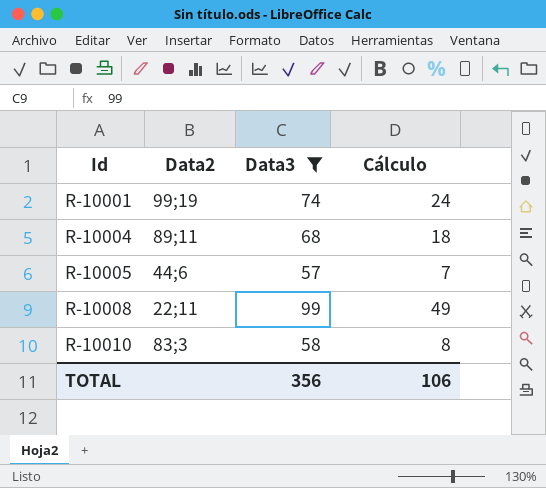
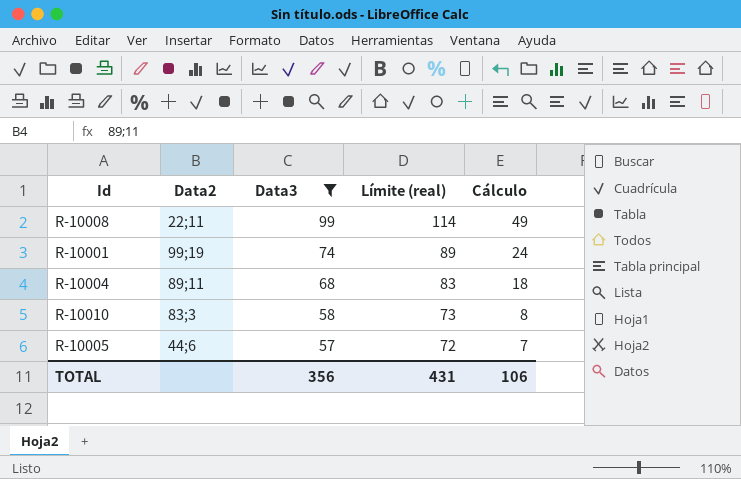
row order: Id ascending -> Data3 descending
column Límite (real) | formula: none -> [Data3] + 15

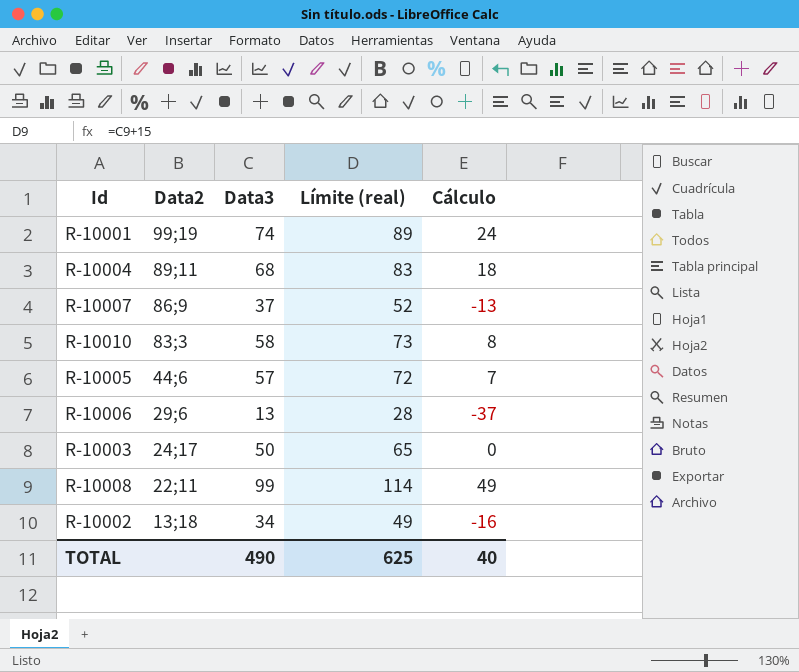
filter: Data3 >= 57 -> none
row order: Data3 descending -> Data2 descending
TOTAL | Data3: 356 -> 490
TOTAL | Límite (real): 431 -> 625
TOTAL | Cálculo: 106 -> 40

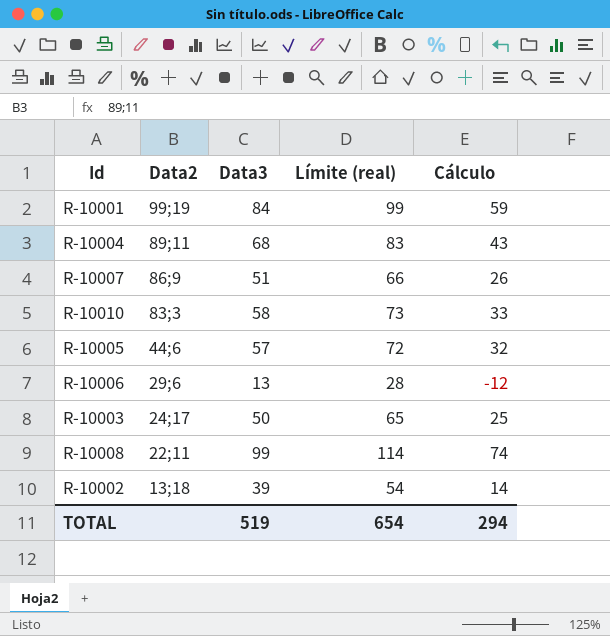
column Cálculo | formula: [Data3] - 50 -> [Data3] - 25
R-10001 | Data3: 74 -> 84
R-10001 | Límite (real): 89 -> 99
R-10007 | Data3: 37 -> 51
R-10007 | Límite (real): 52 -> 66
R-10002 | Data3: 34 -> 39
R-10002 | Límite (real): 49 -> 54
TOTAL | Data3: 490 -> 519
TOTAL | Límite (real): 625 -> 654
TOTAL | Cálculo: 40 -> 294

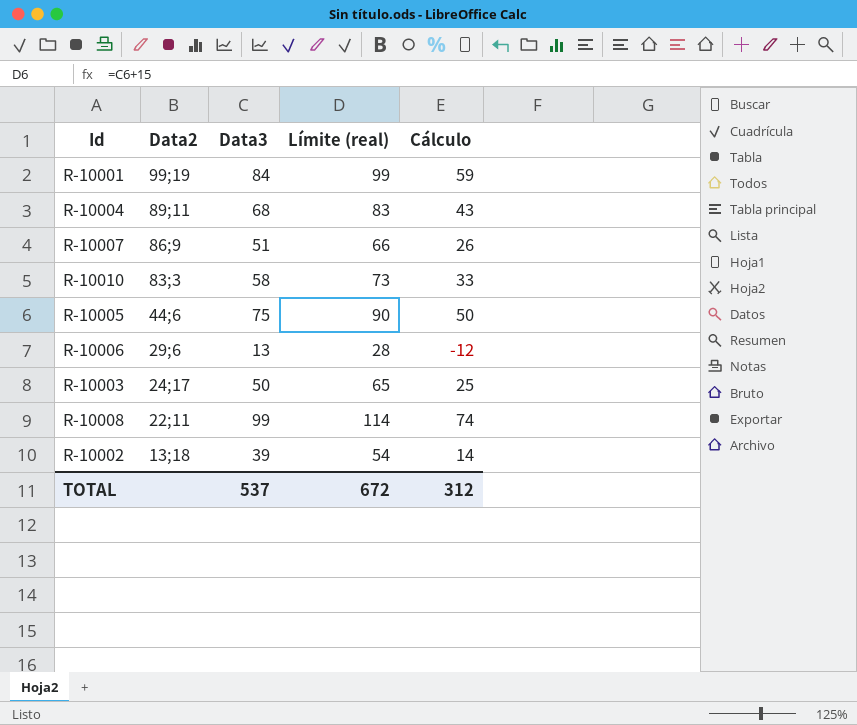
R-10005 | Data3: 57 -> 75
R-10005 | Límite (real): 72 -> 90
R-10005 | Cálculo: 32 -> 50
TOTAL | Data3: 519 -> 537
TOTAL | Límite (real): 654 -> 672
TOTAL | Cálculo: 294 -> 312

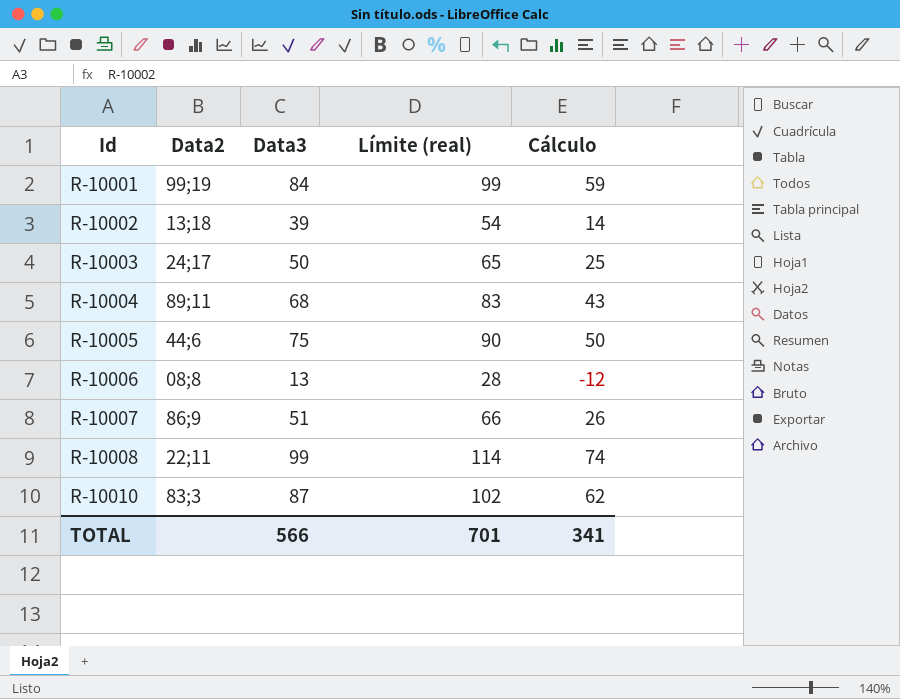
row order: Data2 descending -> Id ascending
R-10006 | Data2: 29;6 -> 08;8
R-10010 | Data3: 58 -> 87
R-10010 | Límite (real): 73 -> 102
R-10010 | Cálculo: 33 -> 62
TOTAL | Data3: 537 -> 566
TOTAL | Límite (real): 672 -> 701
TOTAL | Cálculo: 312 -> 341

